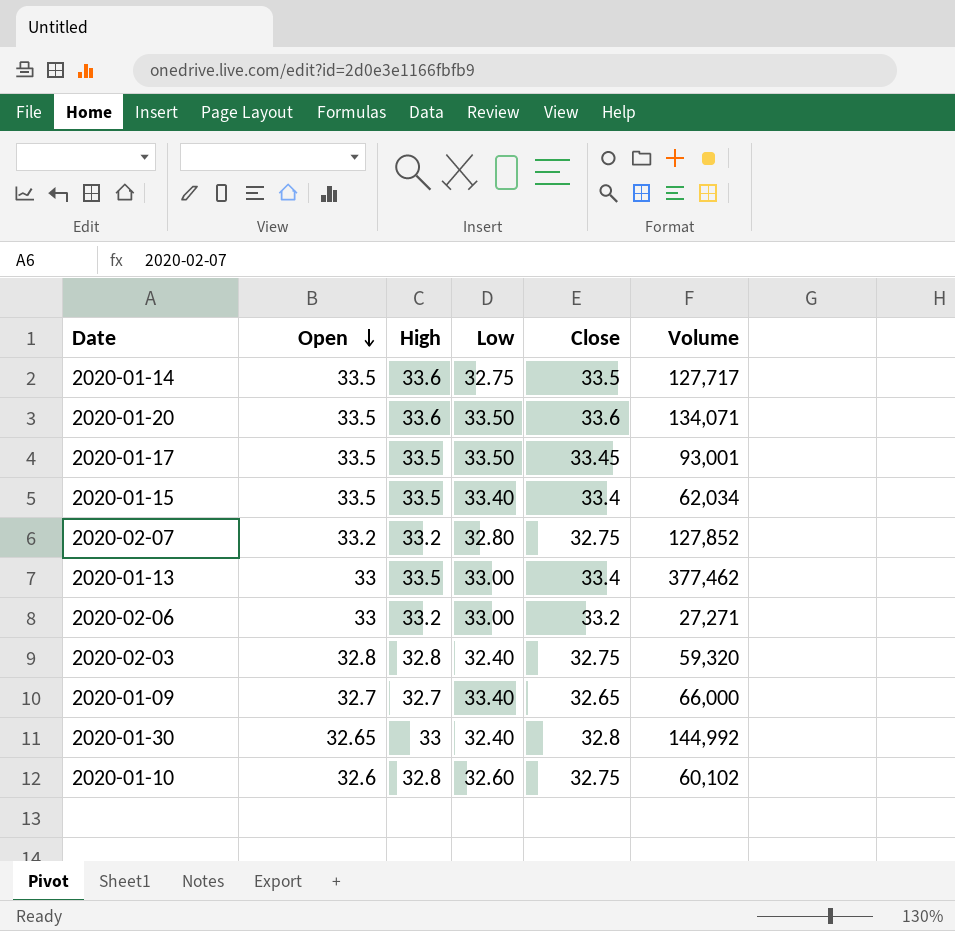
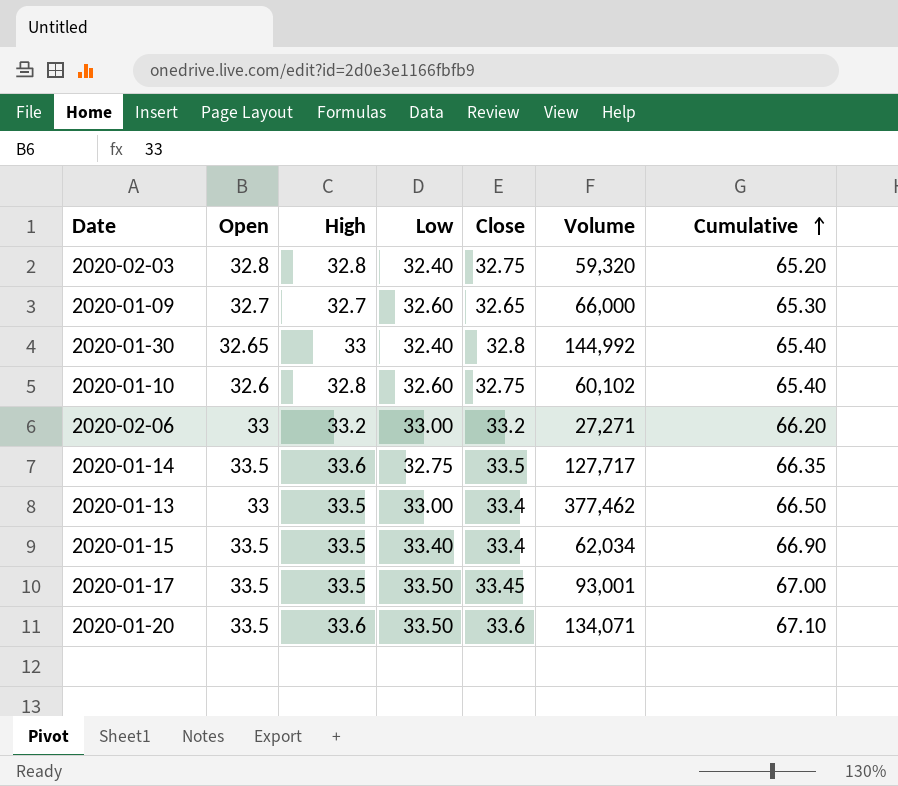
row order: Open descending -> Cumulative ascending
column Cumulative | formula: none -> [High] + [Low]
row 2020-02-07: 33.2 | 33.2 | 32.80 | 32.75 | 127,852 -> none
2020-01-09 | Low: 33.40 -> 32.60

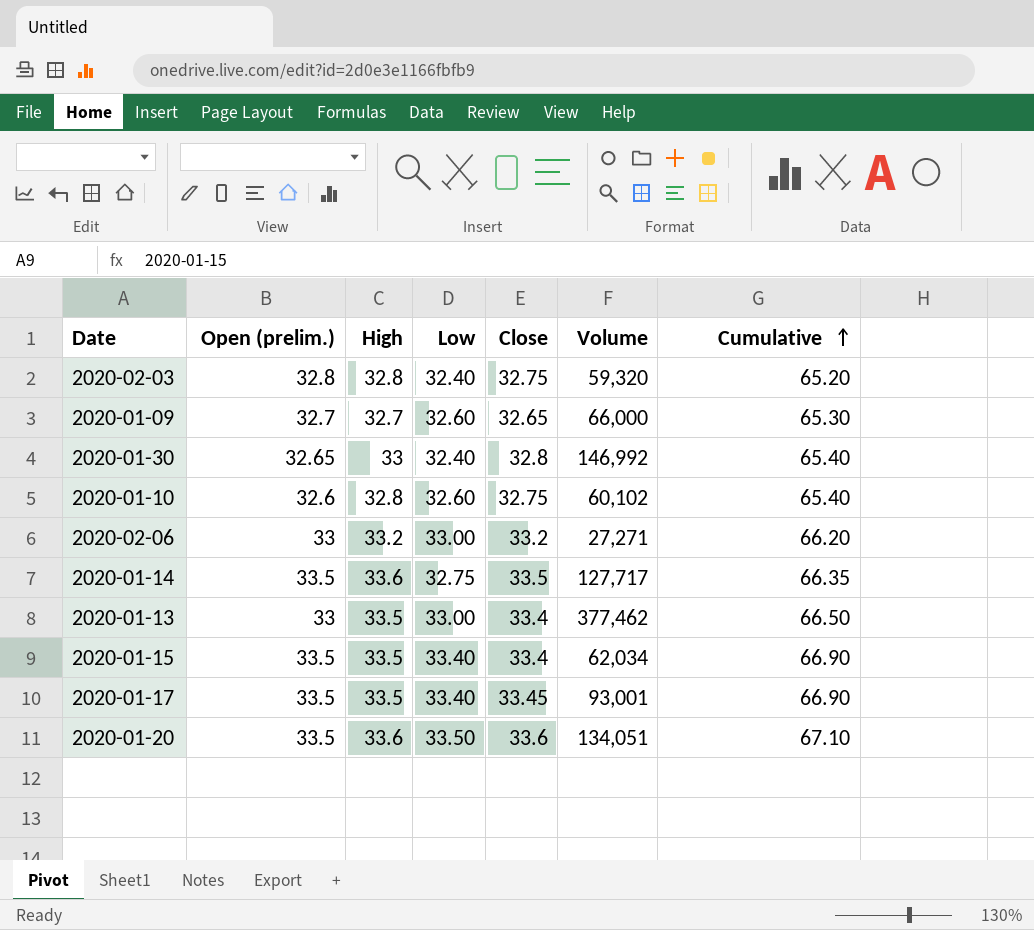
column name: Open -> Open (prelim.)
2020-01-30 | Volume: 144,992 -> 146,992
2020-01-17 | Low: 33.50 -> 33.40
2020-01-17 | Cumulative: 67.00 -> 66.90
2020-01-20 | Volume: 134,071 -> 134,051

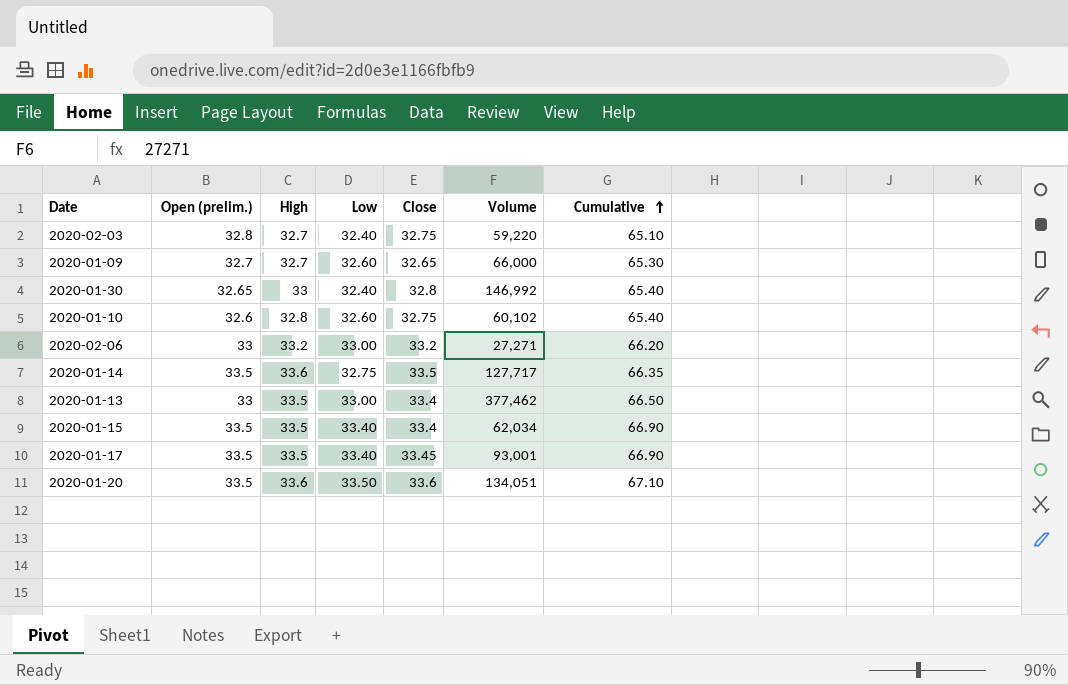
2020-02-03 | High: 32.8 -> 32.7
2020-02-03 | Volume: 59,320 -> 59,220
2020-02-03 | Cumulative: 65.20 -> 65.10

